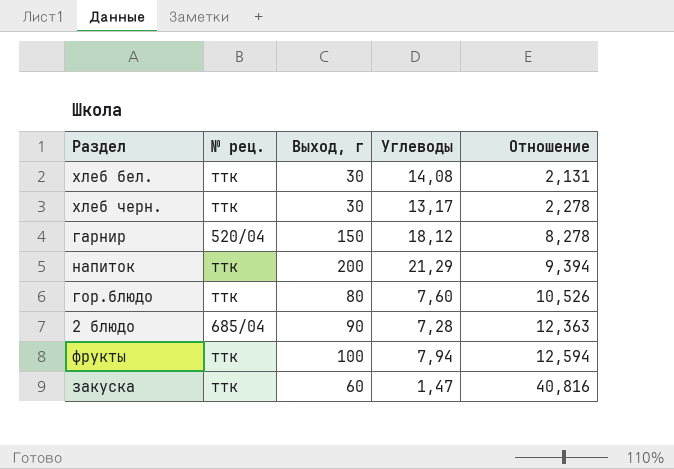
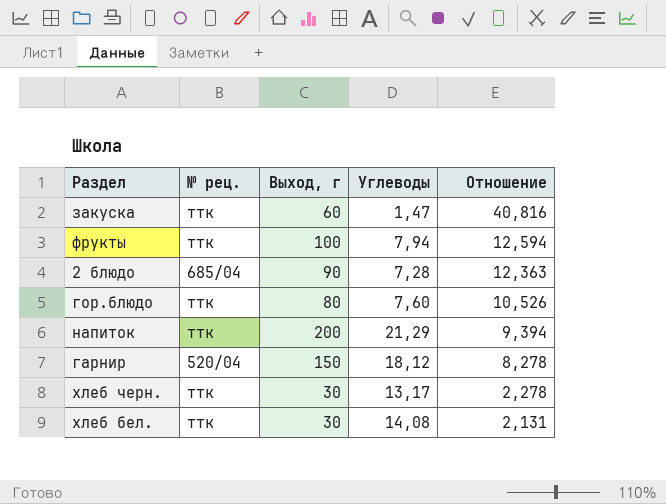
row order: Отношение ascending -> Отношение descending

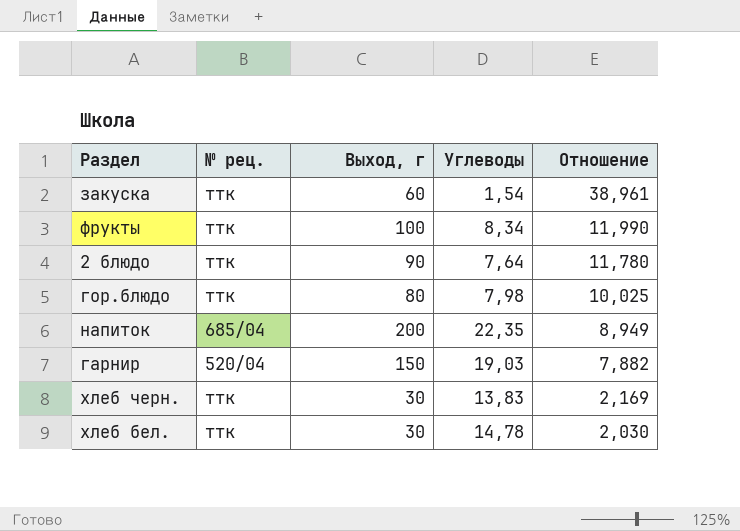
закуска | Углеводы: 1,47 -> 1,54
закуска | Отношение: 40,816 -> 38,961
фрукты | Углеводы: 7,94 -> 8,34
фрукты | Отношение: 12,594 -> 11,990
2 блюдо | № рец.: 685/04 -> ттк
2 блюдо | Углеводы: 7,28 -> 7,64
2 блюдо | Отношение: 12,363 -> 11,780
гор.блюдо | Углеводы: 7,60 -> 7,98
гор.блюдо | Отношение: 10,526 -> 10,025
напиток | № рец.: ттк -> 685/04
напиток | Углеводы: 21,29 -> 22,35
напиток | Отношение: 9,394 -> 8,949
гарнир | Углеводы: 18,12 -> 19,03
гарнир | Отношение: 8,278 -> 7,882
хлеб черн. | Углеводы: 13,17 -> 13,83
хлеб черн. | Отношение: 2,278 -> 2,169
хлеб бел. | Углеводы: 14,08 -> 14,78
хлеб бел. | Отношение: 2,131 -> 2,030

